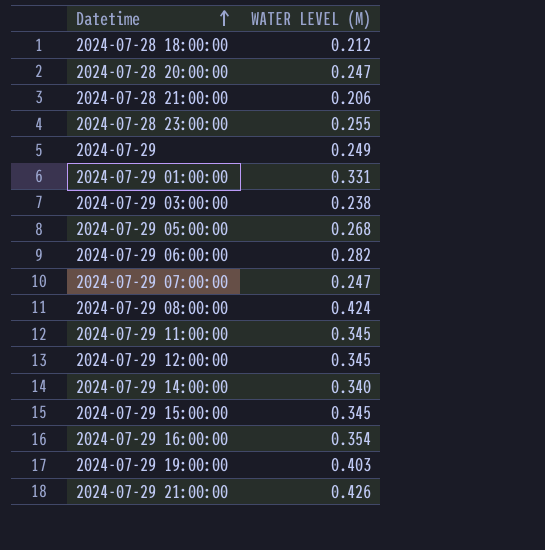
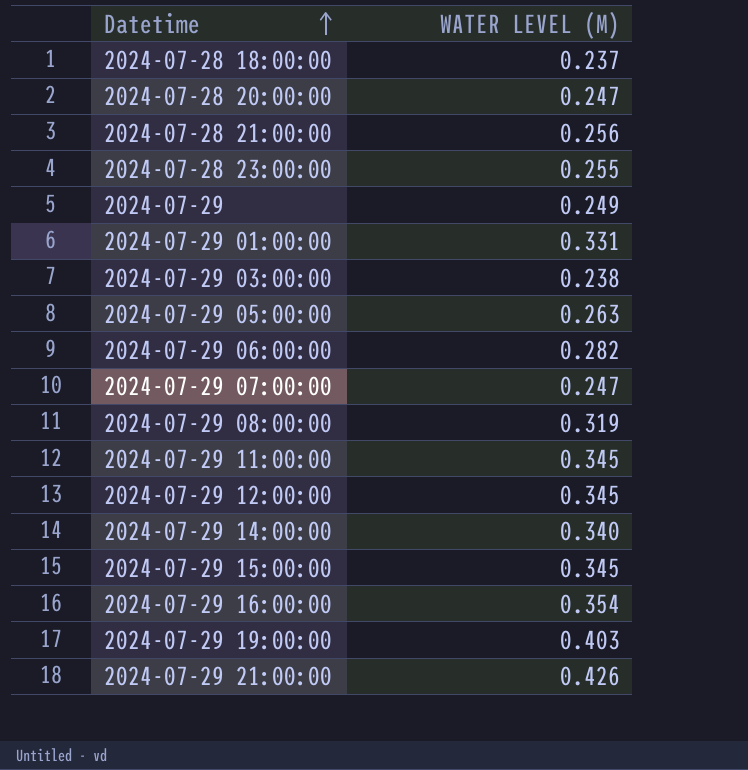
2024-07-28 18:00:00 | WATER LEVEL (M): 0.212 -> 0.237
2024-07-28 21:00:00 | WATER LEVEL (M): 0.206 -> 0.256
2024-07-29 05:00:00 | WATER LEVEL (M): 0.268 -> 0.263
2024-07-29 08:00:00 | WATER LEVEL (M): 0.424 -> 0.319

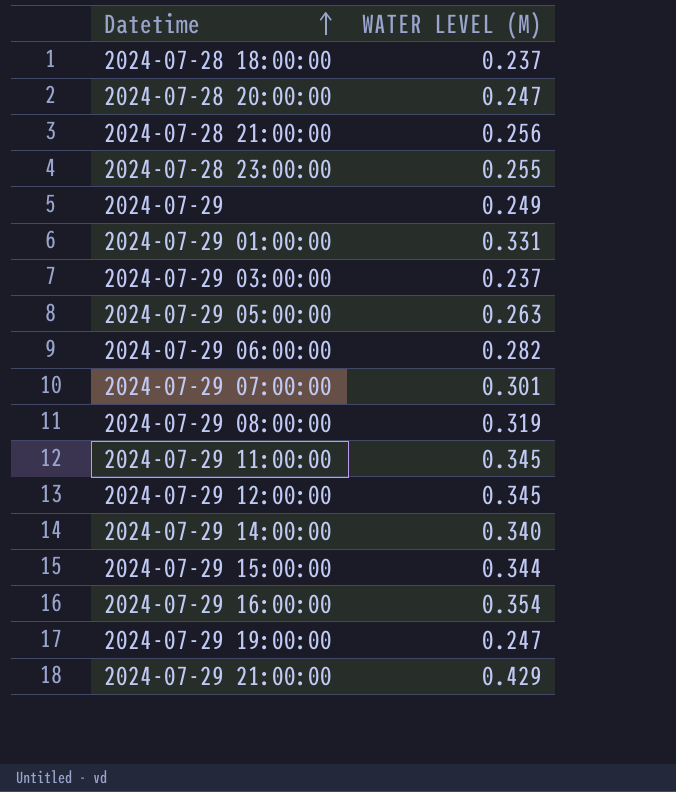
2024-07-29 03:00:00 | WATER LEVEL (M): 0.238 -> 0.237
2024-07-29 07:00:00 | WATER LEVEL (M): 0.247 -> 0.301
2024-07-29 15:00:00 | WATER LEVEL (M): 0.345 -> 0.344
2024-07-29 19:00:00 | WATER LEVEL (M): 0.403 -> 0.247
2024-07-29 21:00:00 | WATER LEVEL (M): 0.426 -> 0.429

